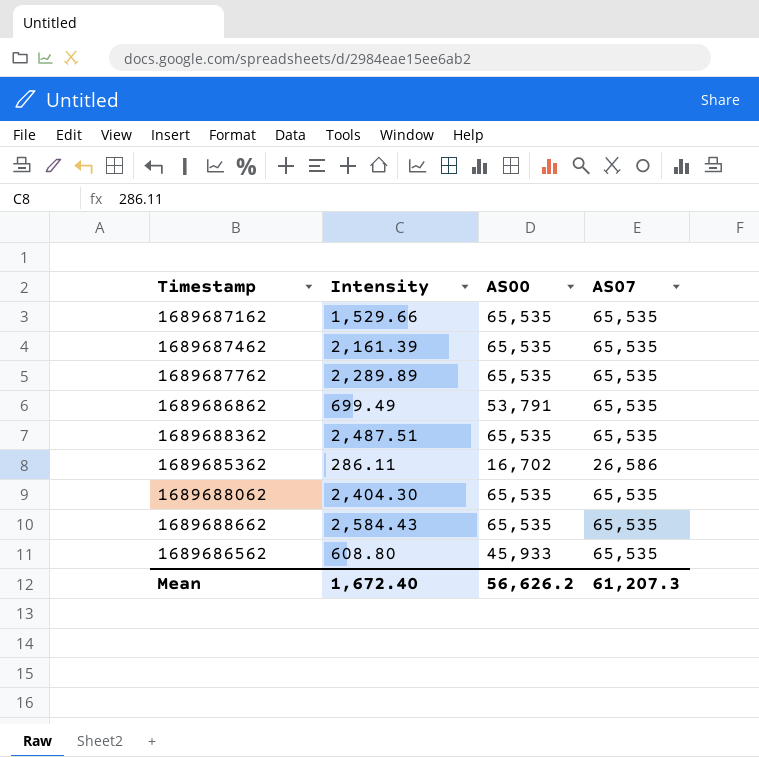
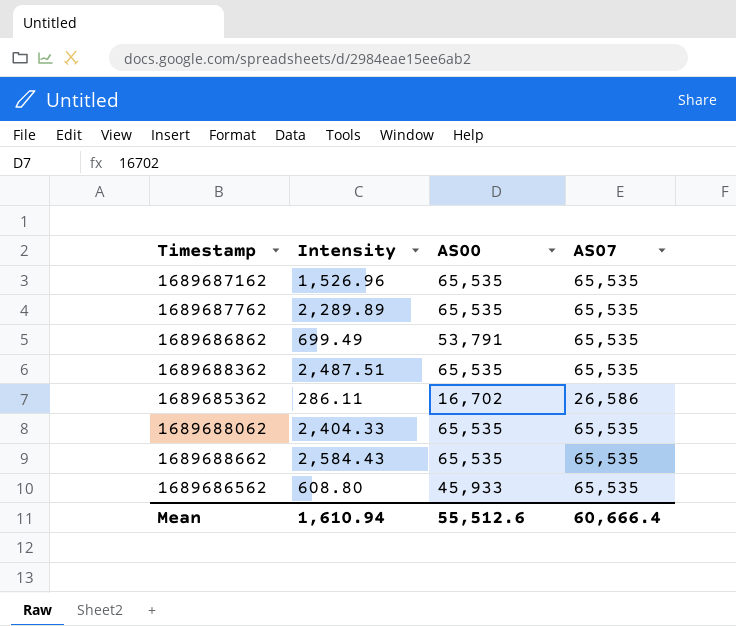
row 1689687462: 2,161.39 | 65,535 | 65,535 -> none
1689687162 | Intensity: 1,529.66 -> 1,526.96
1689688062 | Intensity: 2,404.30 -> 2,404.33
Mean | Intensity: 1,672.40 -> 1,610.94
Mean | AS00: 56,626.2 -> 55,512.6
Mean | AS07: 61,207.3 -> 60,666.4

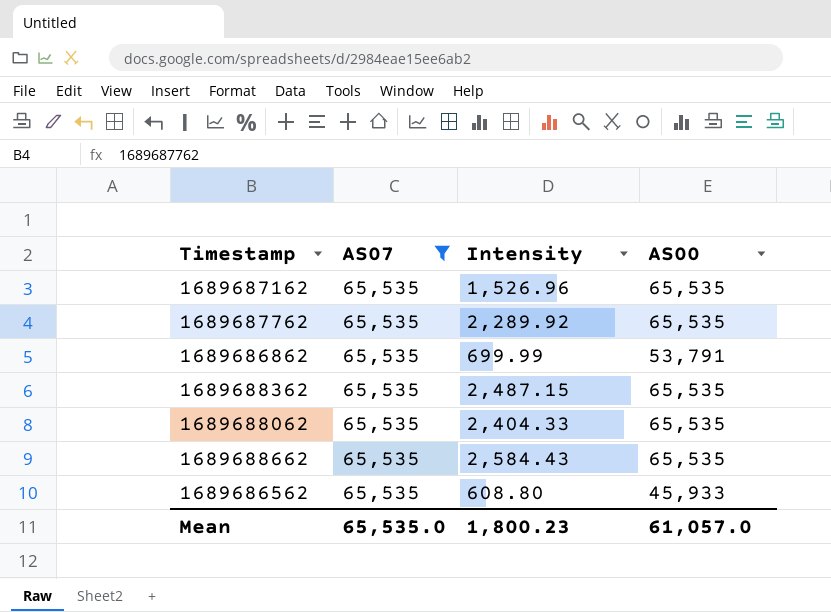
filter: none -> AS07 = 65,535
column AS07 | position: 4 -> 2
1689687762 | Intensity: 2,289.89 -> 2,289.92
1689686862 | Intensity: 699.49 -> 699.99
1689688362 | Intensity: 2,487.51 -> 2,487.15
Mean | AS07: 60,666.4 -> 65,535.0
Mean | Intensity: 1,610.94 -> 1,800.23
Mean | AS00: 55,512.6 -> 61,057.0

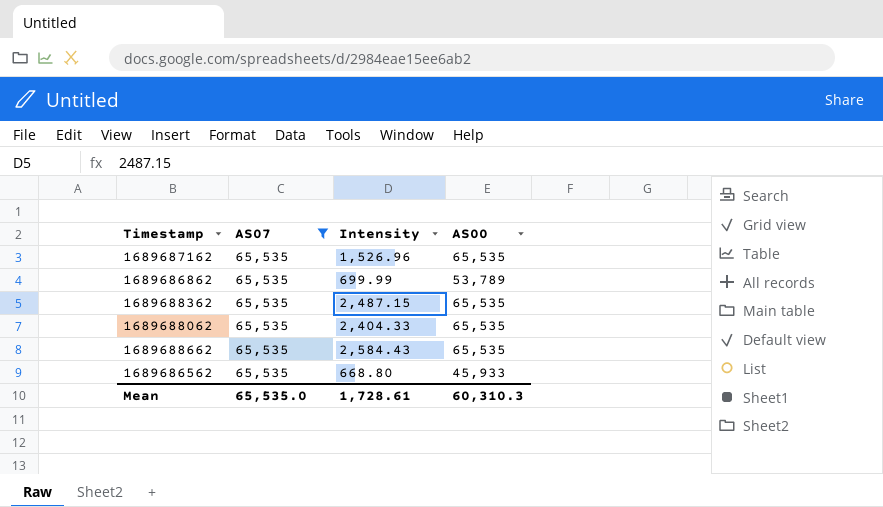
row 1689687762: 65,535 | 2,289.92 | 65,535 -> none
1689686862 | AS00: 53,791 -> 53,789
1689686562 | Intensity: 608.80 -> 668.80
Mean | Intensity: 1,800.23 -> 1,728.61
Mean | AS00: 61,057.0 -> 60,310.3

